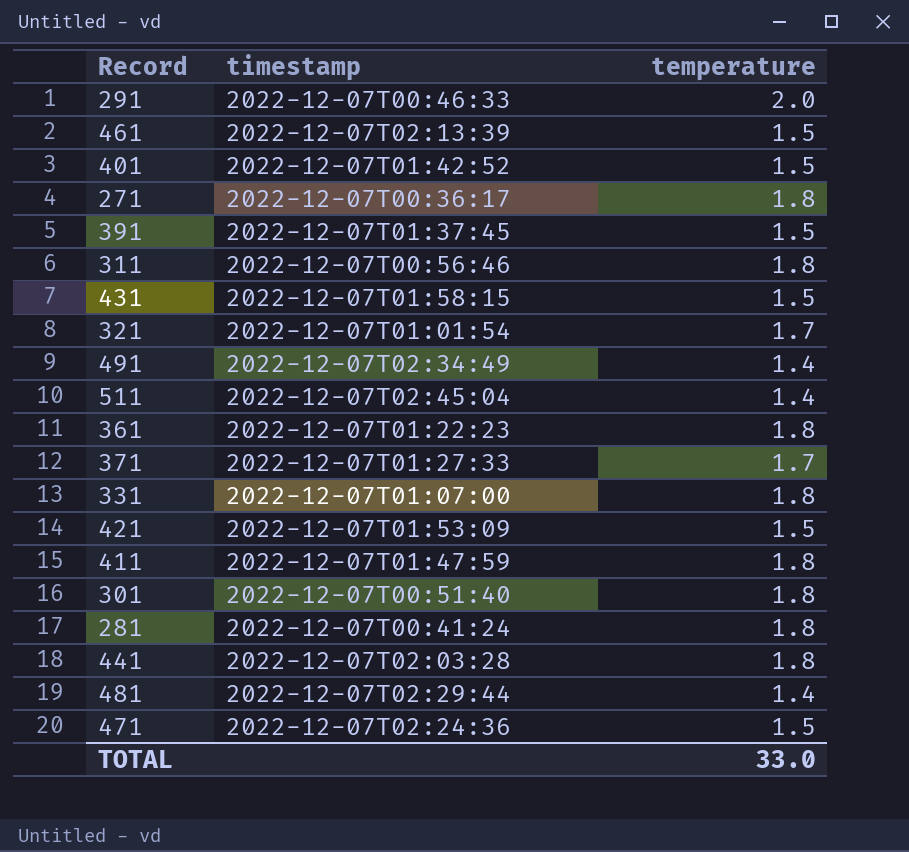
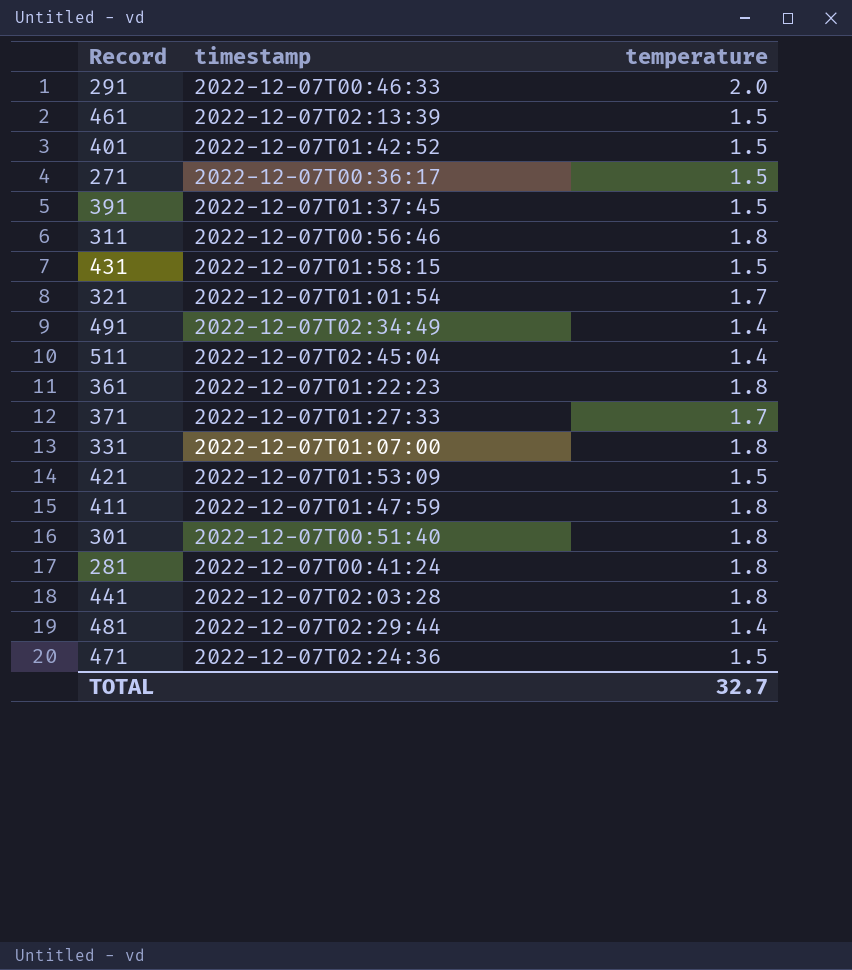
271 | temperature: 1.8 -> 1.5
TOTAL | temperature: 33.0 -> 32.7

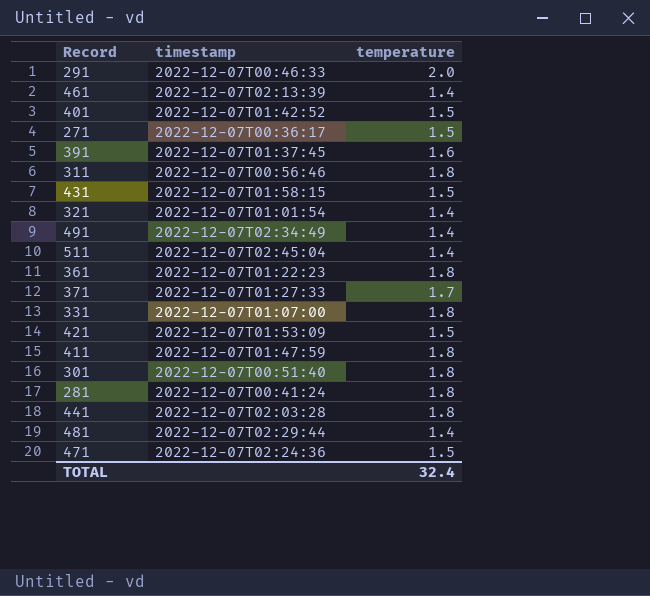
461 | temperature: 1.5 -> 1.4
391 | temperature: 1.5 -> 1.6
321 | temperature: 1.7 -> 1.4
TOTAL | temperature: 32.7 -> 32.4

